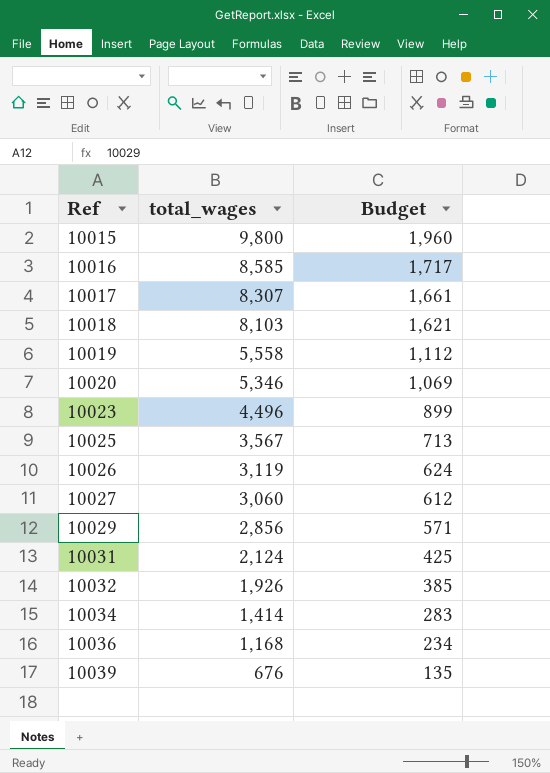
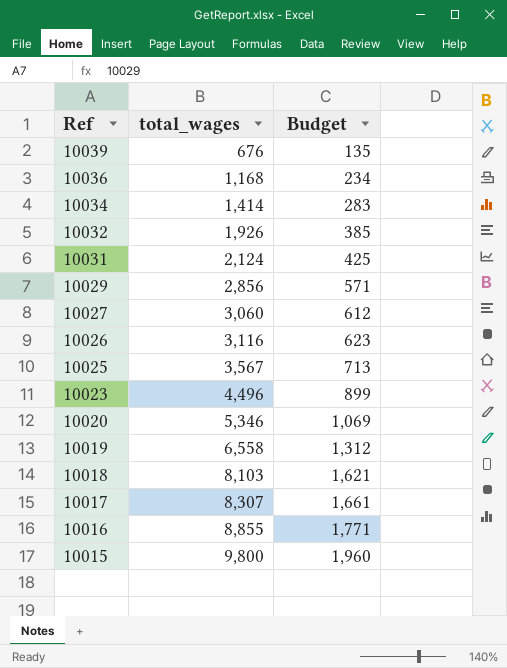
row order: Ref ascending -> Ref descending
10026 | total_wages: 3,119 -> 3,116
10026 | Budget: 624 -> 623
10019 | total_wages: 5,558 -> 6,558
10019 | Budget: 1,112 -> 1,312
10016 | total_wages: 8,585 -> 8,855
10016 | Budget: 1,717 -> 1,771

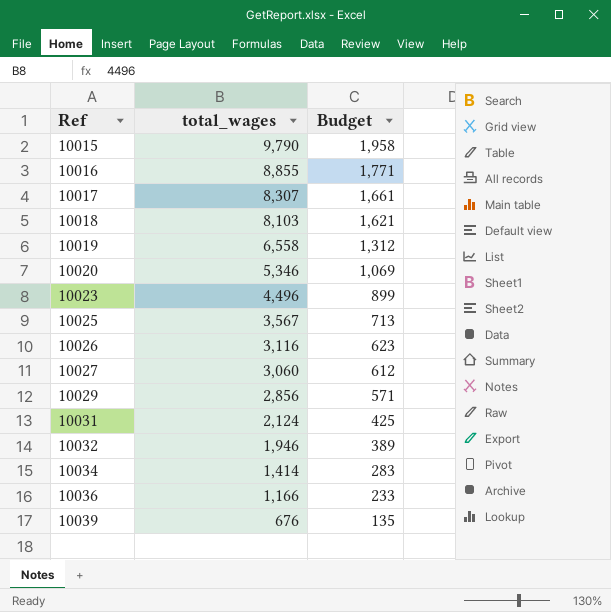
row order: Ref descending -> Ref ascending
10015 | total_wages: 9,800 -> 9,790
10015 | Budget: 1,960 -> 1,958
10032 | total_wages: 1,926 -> 1,946
10032 | Budget: 385 -> 389
10036 | total_wages: 1,168 -> 1,166
10036 | Budget: 234 -> 233

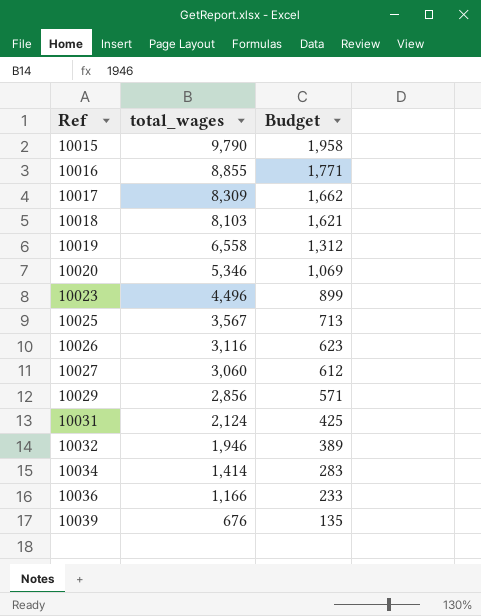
10017 | total_wages: 8,307 -> 8,309
10017 | Budget: 1,661 -> 1,662

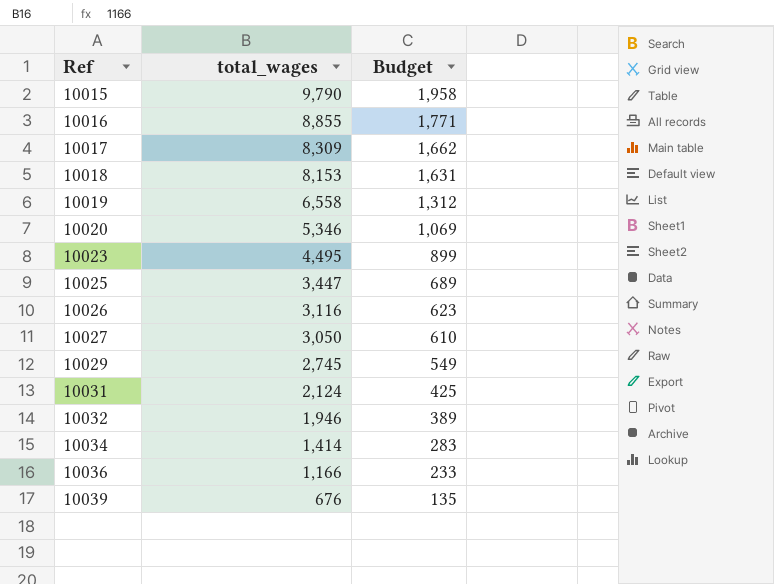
10018 | total_wages: 8,103 -> 8,153
10018 | Budget: 1,621 -> 1,631
10023 | total_wages: 4,496 -> 4,495
10025 | total_wages: 3,567 -> 3,447
10025 | Budget: 713 -> 689
10027 | total_wages: 3,060 -> 3,050
10027 | Budget: 612 -> 610
10029 | total_wages: 2,856 -> 2,745
10029 | Budget: 571 -> 549

